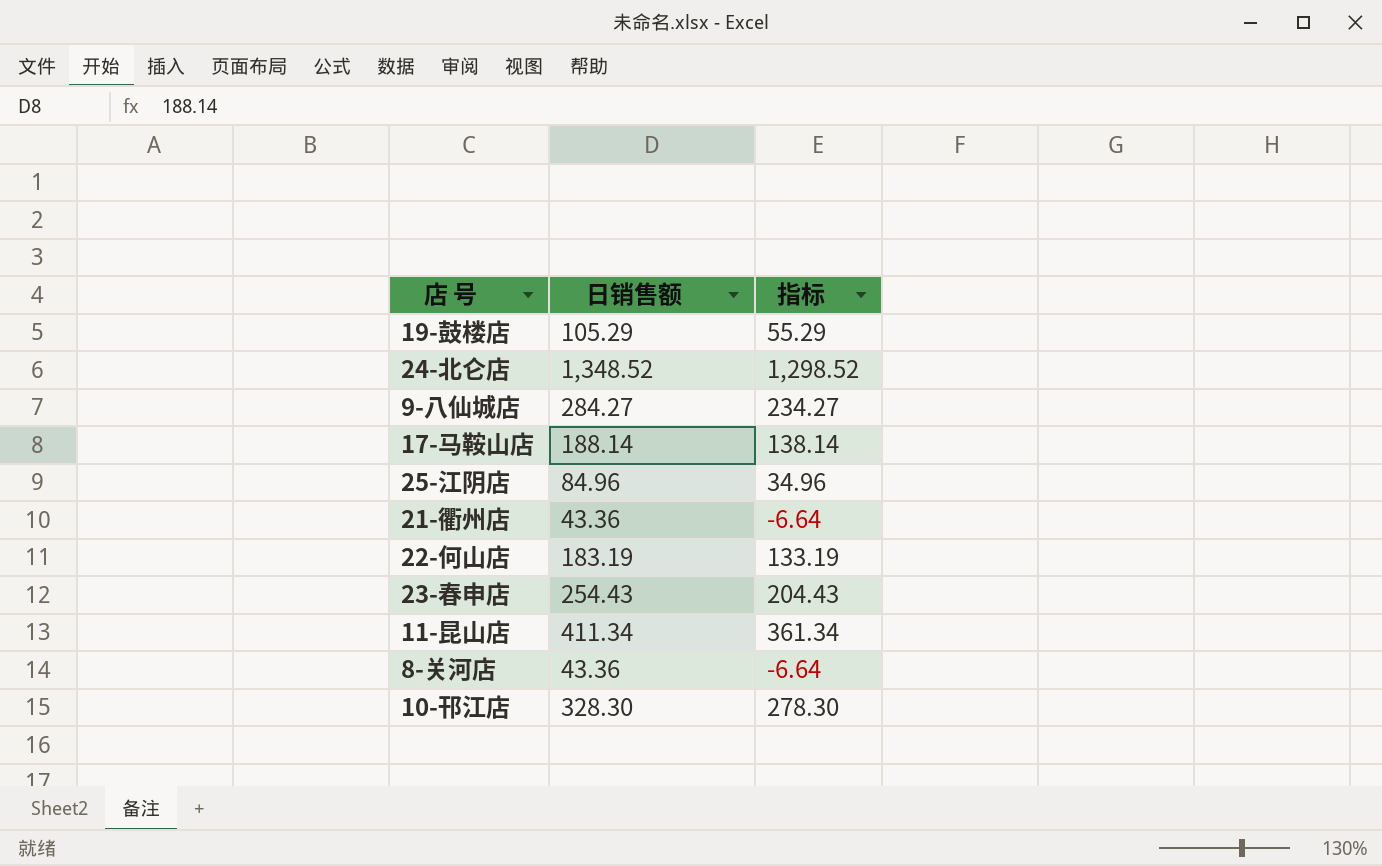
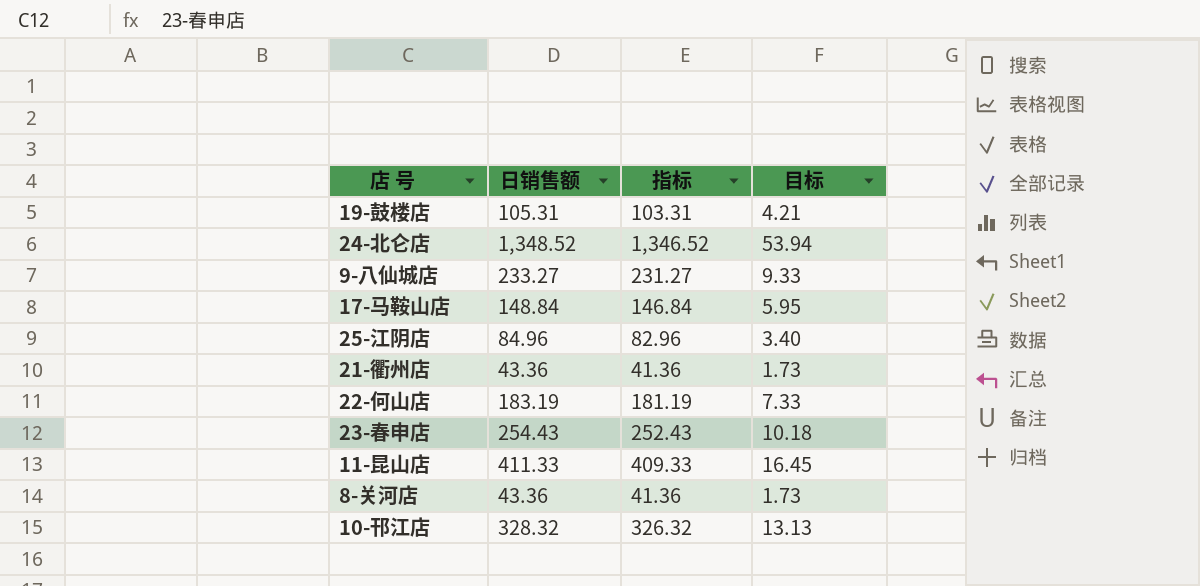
column 指标 | formula: [日销售额] - 50 -> [日销售额] - 2
column 目标 | formula: none -> [日销售额] * 0.04
19-鼓楼店 | 日销售额: 105.29 -> 105.31
9-八仙城店 | 日销售额: 284.27 -> 233.27
17-马鞍山店 | 日销售额: 188.14 -> 148.84
11-昆山店 | 日销售额: 411.34 -> 411.33
10-邗江店 | 日销售额: 328.30 -> 328.32

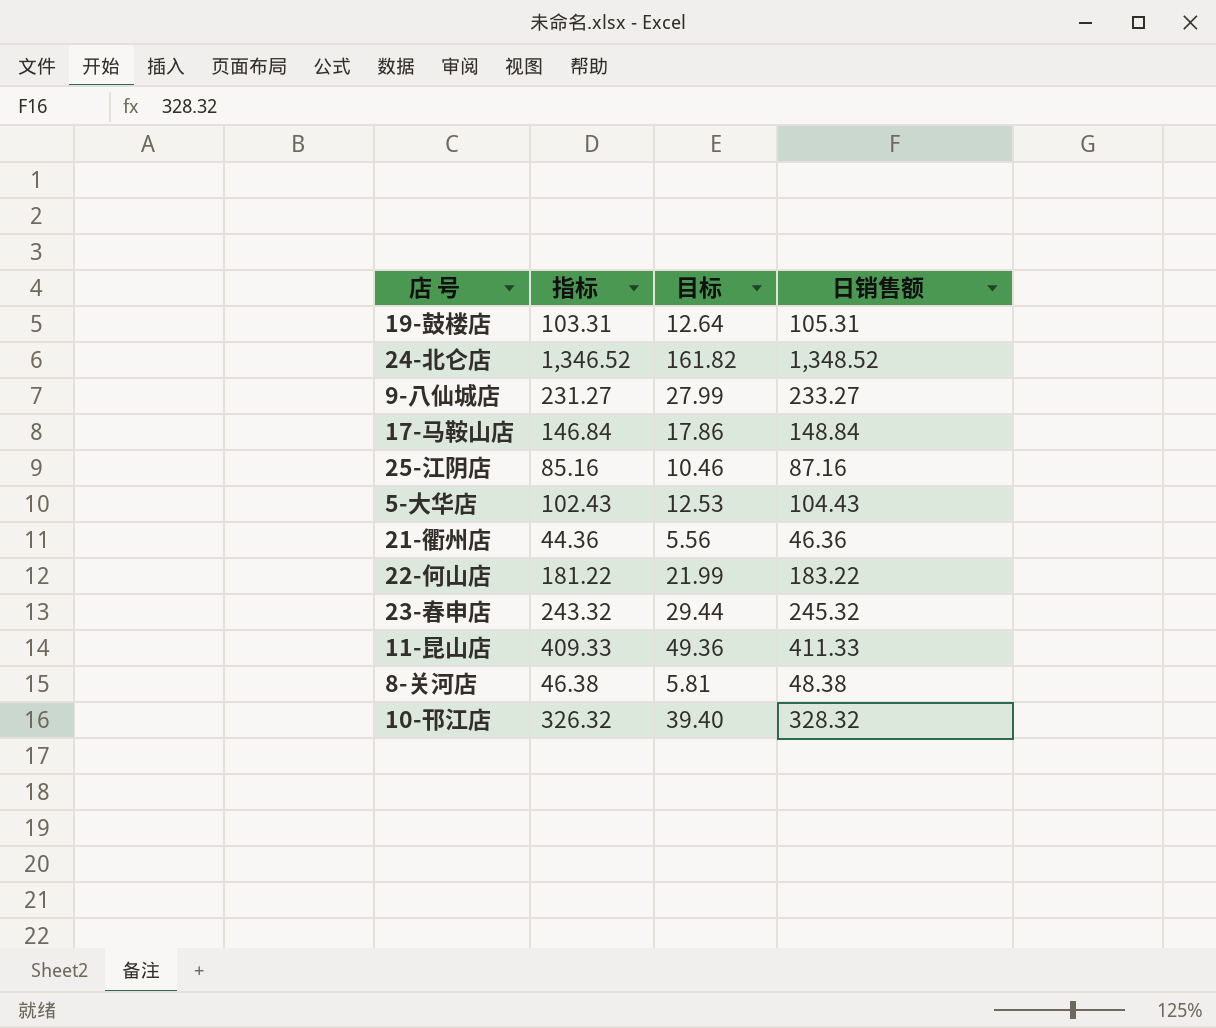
column 目标 | formula: [日销售额] * 0.04 -> [日销售额] * 0.12
column 日销售额 | position: 2 -> 4
25-江阴店 | 指标: 82.96 -> 85.16
25-江阴店 | 日销售额: 84.96 -> 87.16
row 5-大华店: none -> 102.43 | 12.53 | 104.43
21-衢州店 | 指标: 41.36 -> 44.36
21-衢州店 | 日销售额: 43.36 -> 46.36
22-何山店 | 指标: 181.19 -> 181.22
22-何山店 | 日销售额: 183.19 -> 183.22
23-春申店 | 指标: 252.43 -> 243.32
23-春申店 | 日销售额: 254.43 -> 245.32
8-关河店 | 指标: 41.36 -> 46.38
8-关河店 | 日销售额: 43.36 -> 48.38

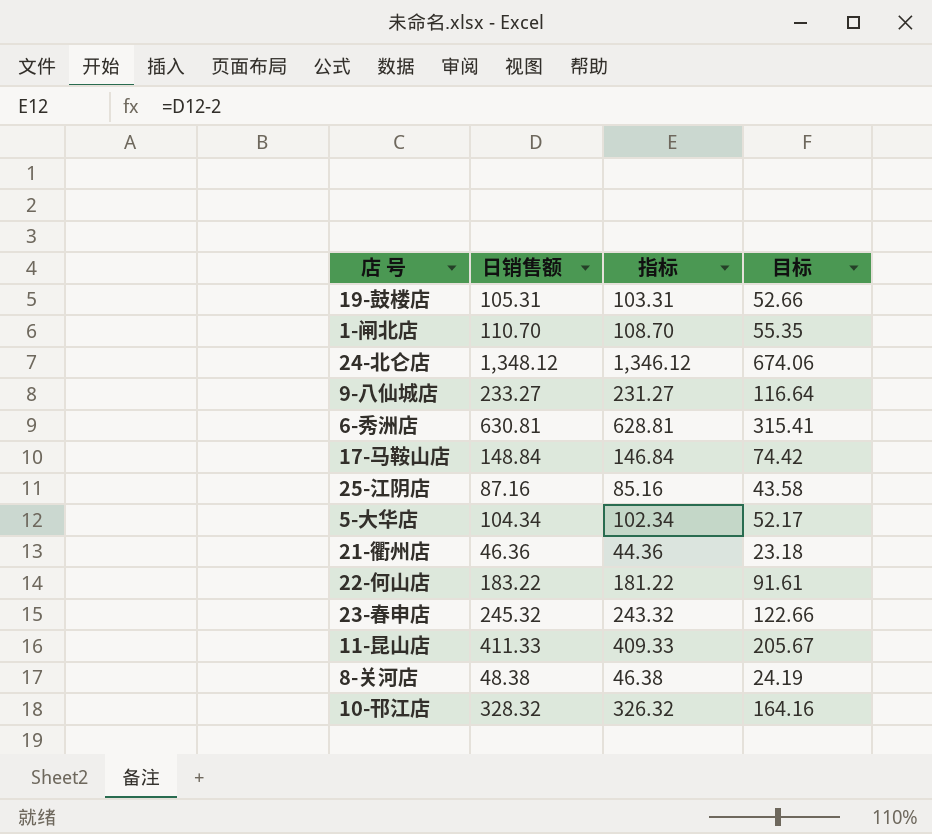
column 日销售额 | position: 4 -> 2
column 目标 | formula: [日销售额] * 0.12 -> [日销售额] * 0.5
row 1-闸北店: none -> 110.70 | 108.70 | 55.35
24-北仑店 | 日销售额: 1,348.52 -> 1,348.12
24-北仑店 | 指标: 1,346.52 -> 1,346.12
row 6-秀洲店: none -> 630.81 | 628.81 | 315.41
5-大华店 | 日销售额: 104.43 -> 104.34
5-大华店 | 指标: 102.43 -> 102.34

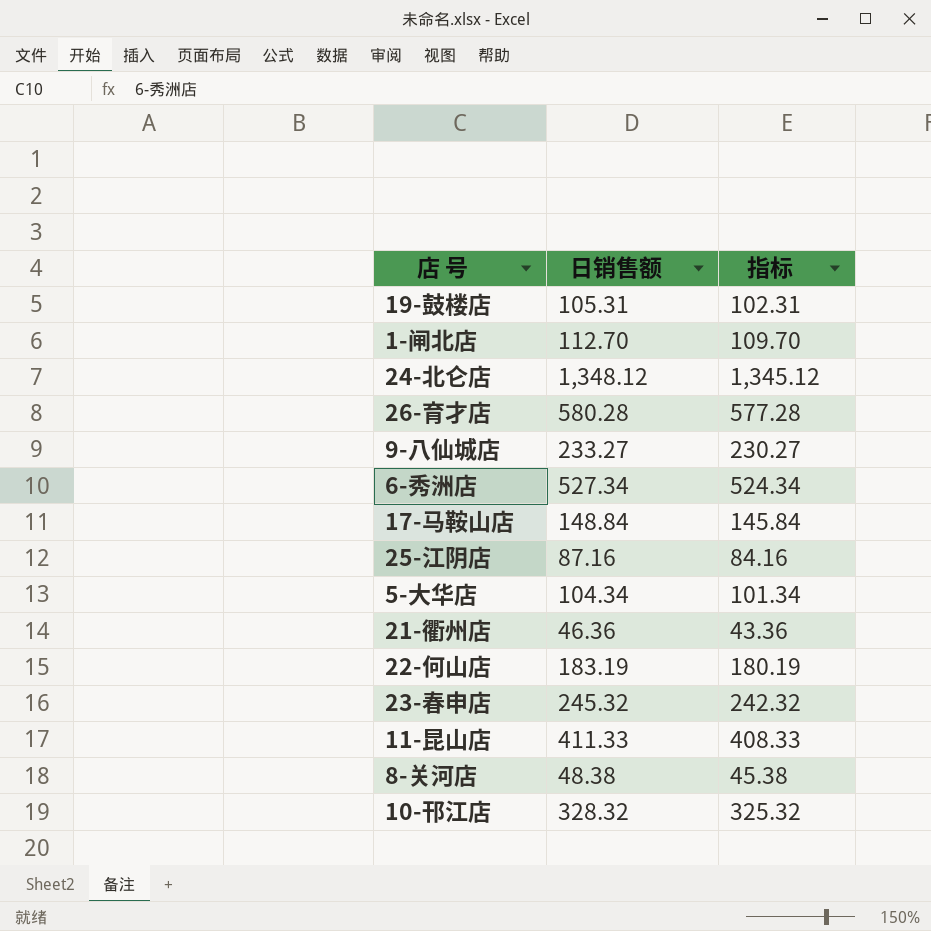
column 目标 | formula: [日销售额] * 0.5 -> none
column 指标 | formula: [日销售额] - 2 -> [日销售额] - 3
1-闸北店 | 日销售额: 110.70 -> 112.70
row 26-育才店: none -> 580.28 | 577.28
6-秀洲店 | 日销售额: 630.81 -> 527.34
22-何山店 | 日销售额: 183.22 -> 183.19

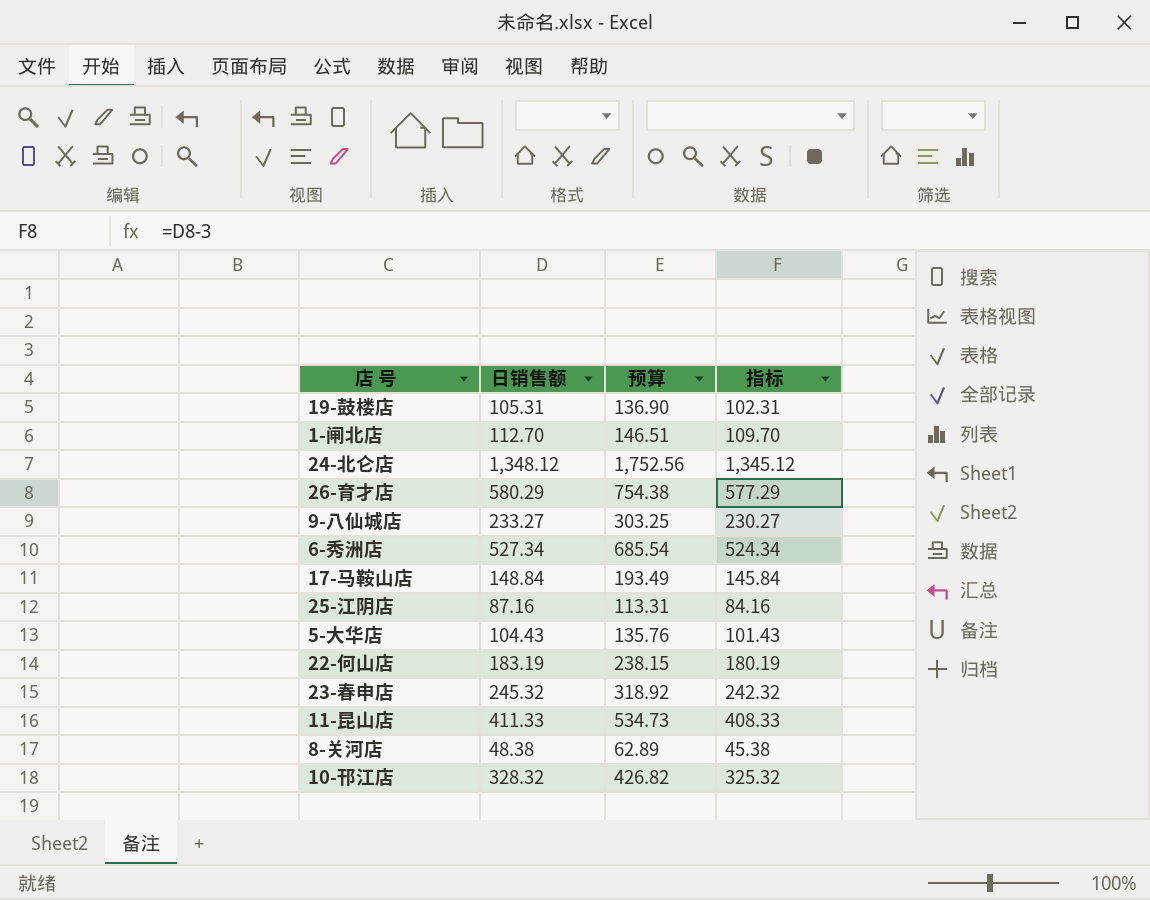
column 预算 | formula: none -> [日销售额] * 1.3
row 21-衢州店: 46.36 | 43.36 -> none
26-育才店 | 日销售额: 580.28 -> 580.29
26-育才店 | 指标: 577.28 -> 577.29
5-大华店 | 日销售额: 104.34 -> 104.43
5-大华店 | 指标: 101.34 -> 101.43

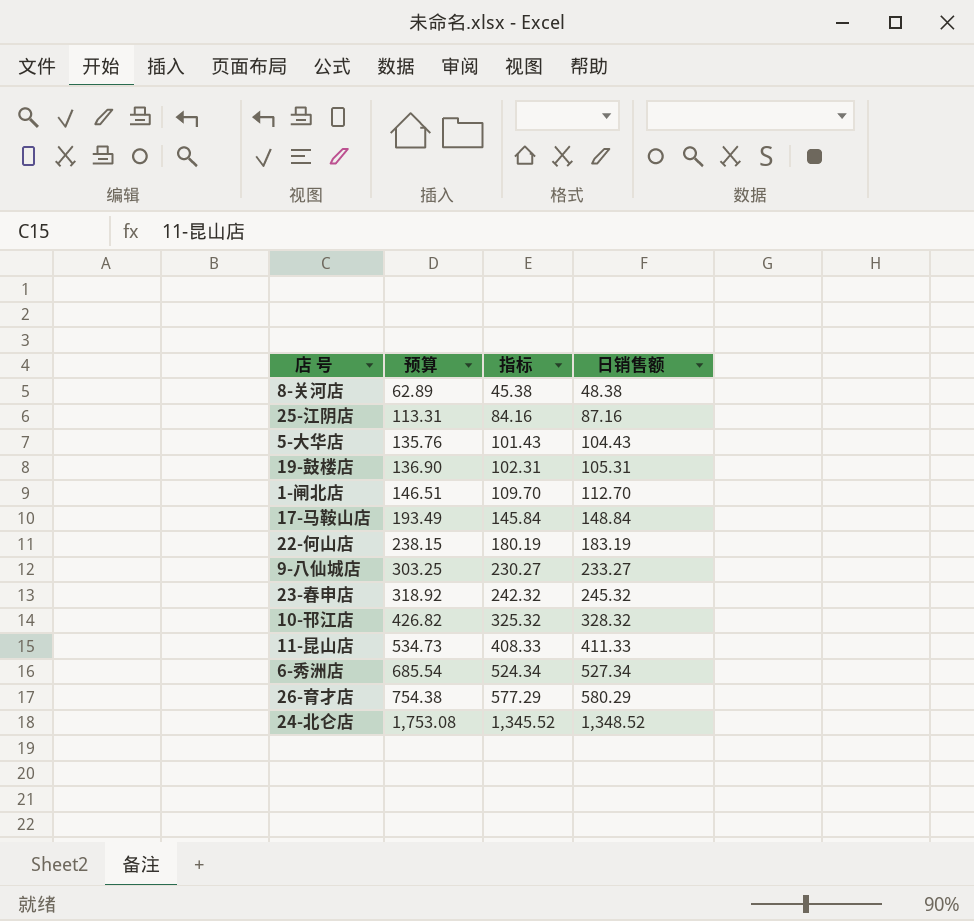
row order: none -> 预算 ascending
column 日销售额 | position: 2 -> 4
24-北仑店 | 预算: 1,752.56 -> 1,753.08
24-北仑店 | 指标: 1,345.12 -> 1,345.52
24-北仑店 | 日销售额: 1,348.12 -> 1,348.52

